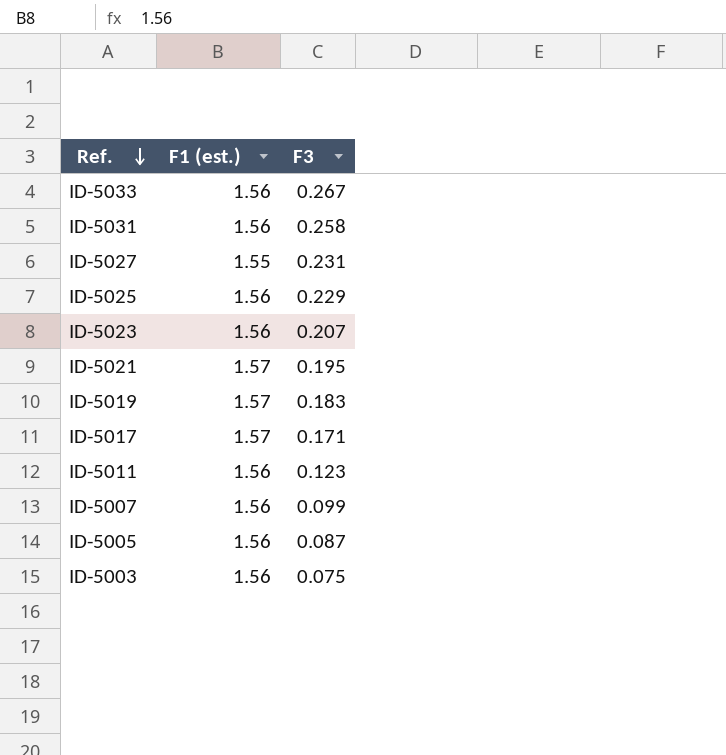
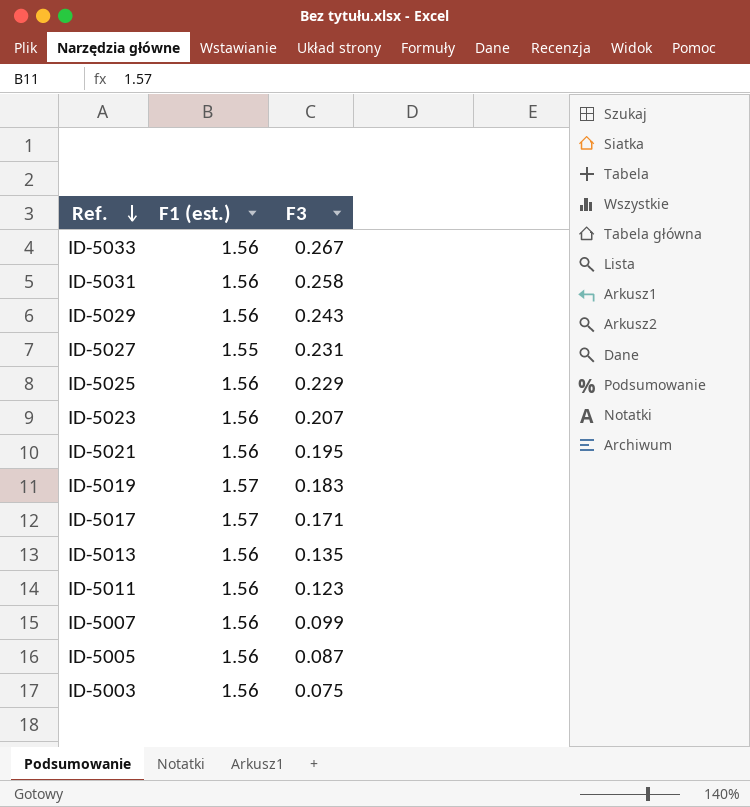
row ID-5029: none -> 1.56 | 0.243
ID-5021 | F1 (est.): 1.57 -> 1.56
row ID-5013: none -> 1.56 | 0.135

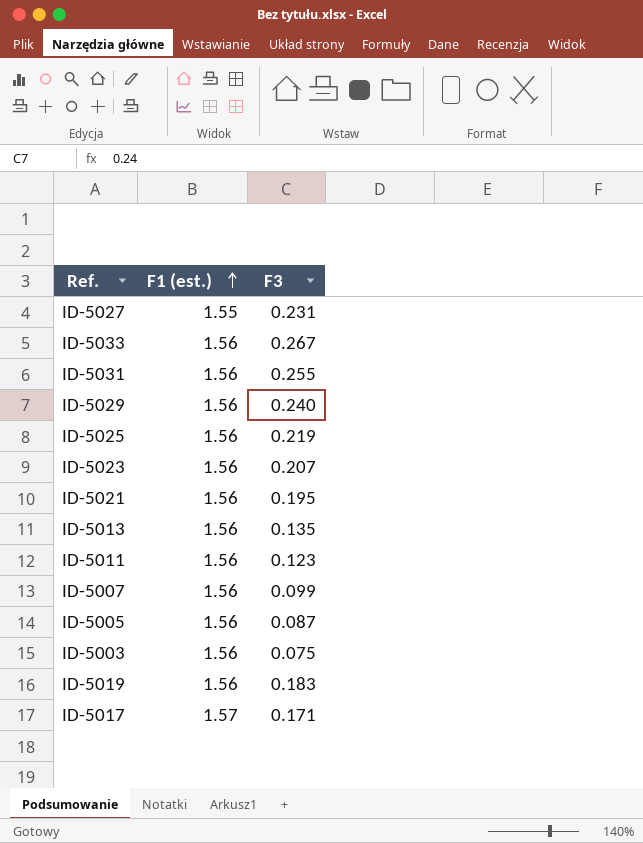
row order: Ref. descending -> F1 (est.) ascending
ID-5031 | F3: 0.258 -> 0.255
ID-5029 | F3: 0.243 -> 0.240
ID-5025 | F3: 0.229 -> 0.219
ID-5019 | F1 (est.): 1.57 -> 1.56

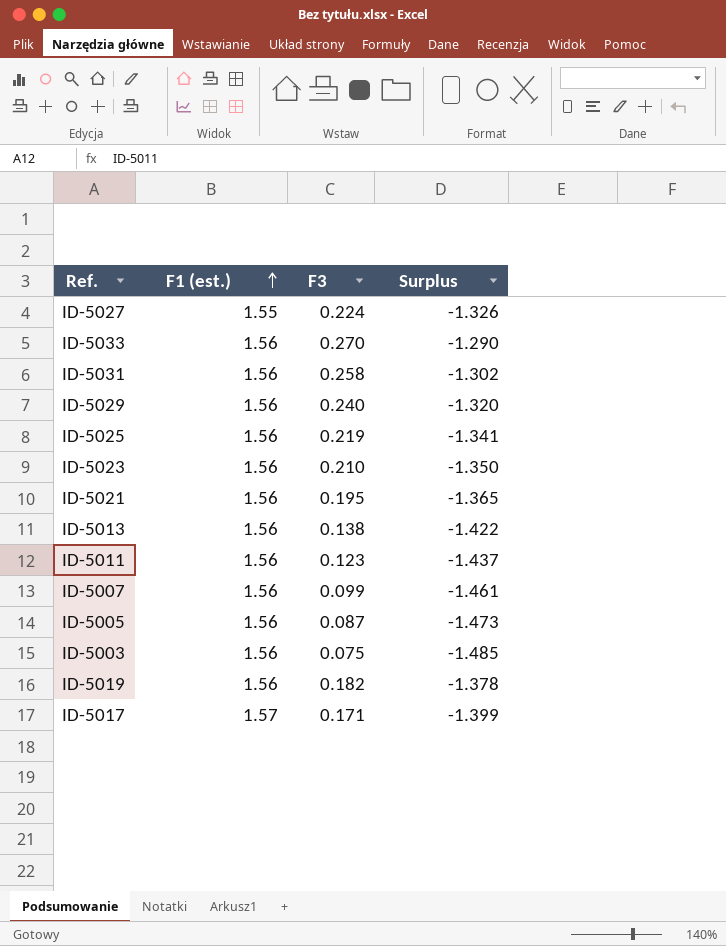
column Surplus | formula: none -> [F3] - [F1 (est.)]
ID-5027 | F3: 0.231 -> 0.224
ID-5033 | F3: 0.267 -> 0.270
ID-5031 | F3: 0.255 -> 0.258
ID-5023 | F3: 0.207 -> 0.210
ID-5013 | F3: 0.135 -> 0.138
ID-5019 | F3: 0.183 -> 0.182

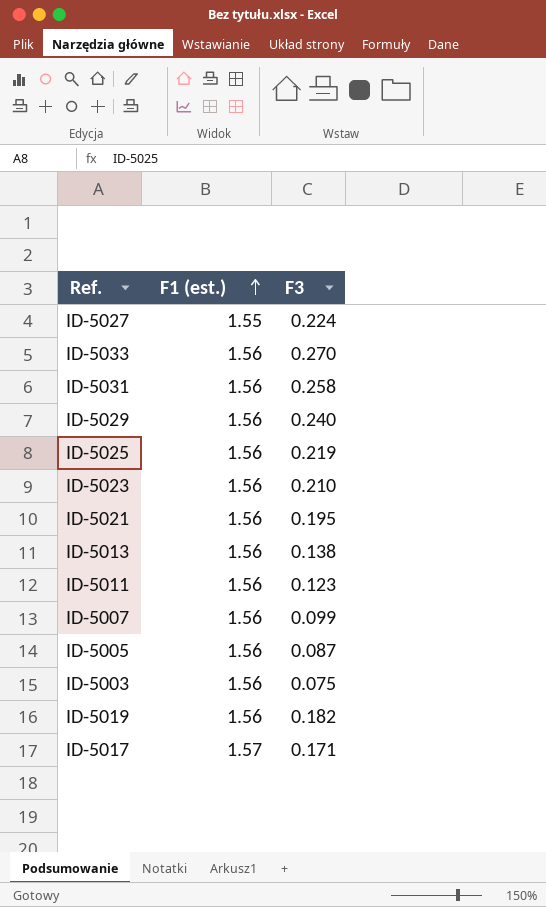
column Surplus | formula: [F3] - [F1 (est.)] -> none

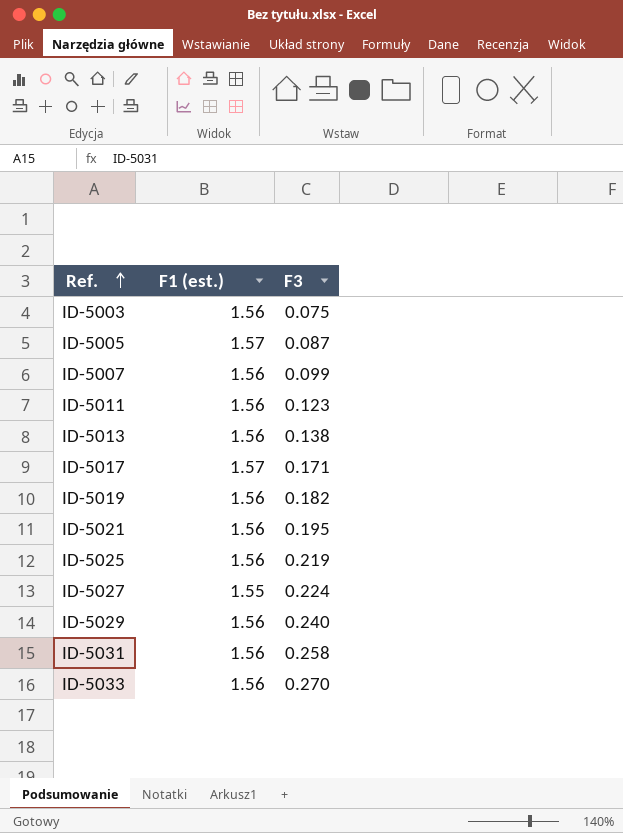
row order: F1 (est.) ascending -> Ref. ascending
row ID-5023: 1.56 | 0.210 -> none
ID-5005 | F1 (est.): 1.56 -> 1.57

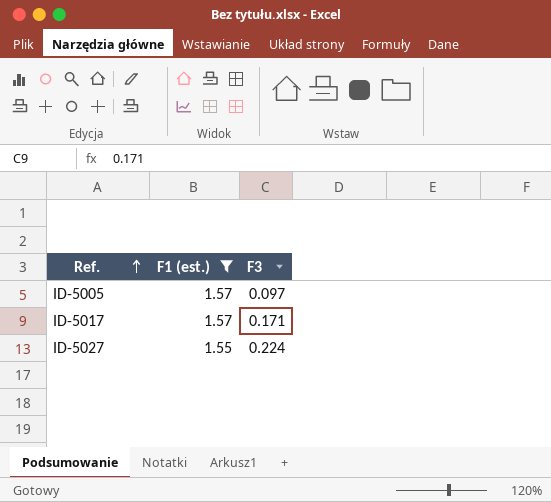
filter: none -> F1 (est.) != 1.56
ID-5005 | F3: 0.087 -> 0.097

